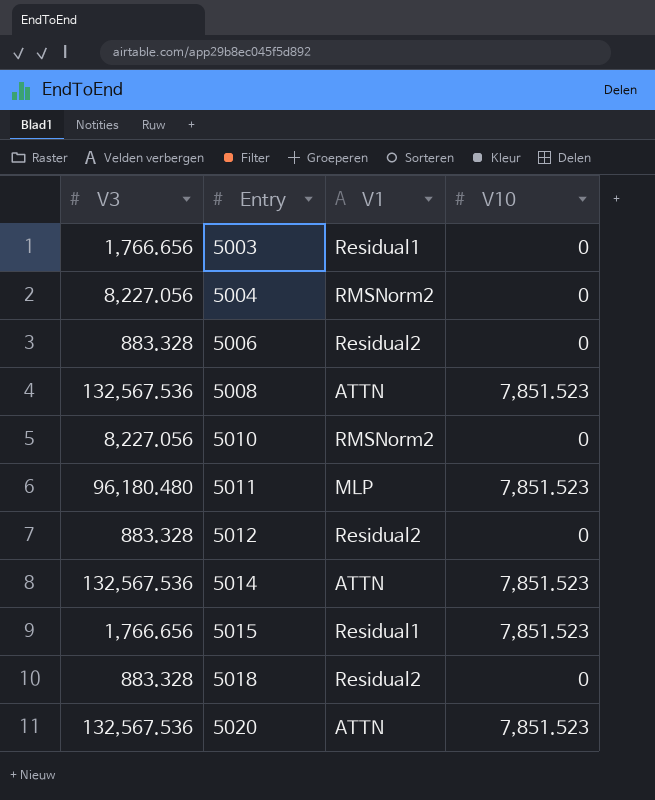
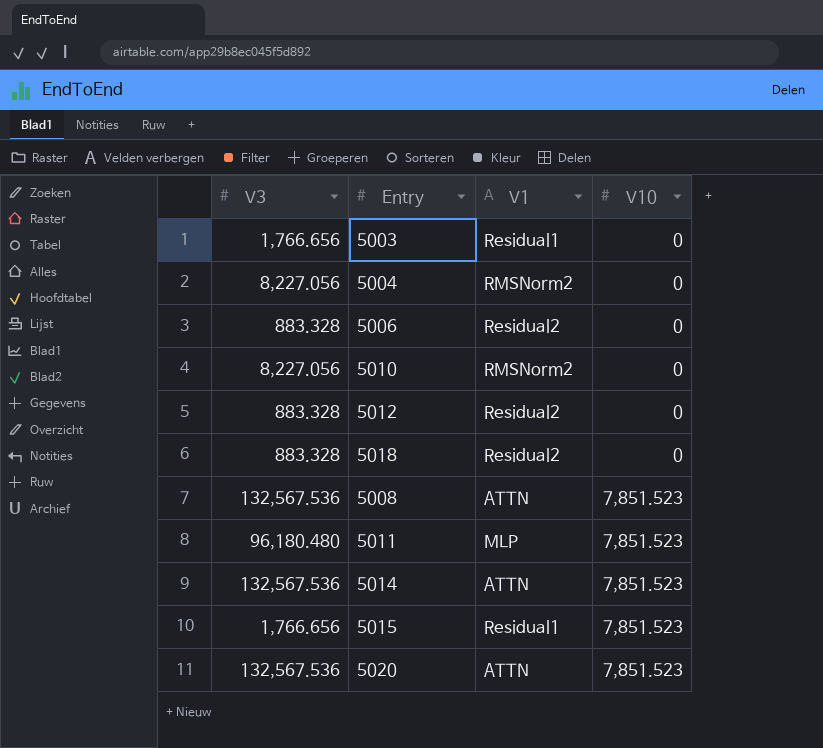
row order: Entry ascending -> V10 ascending

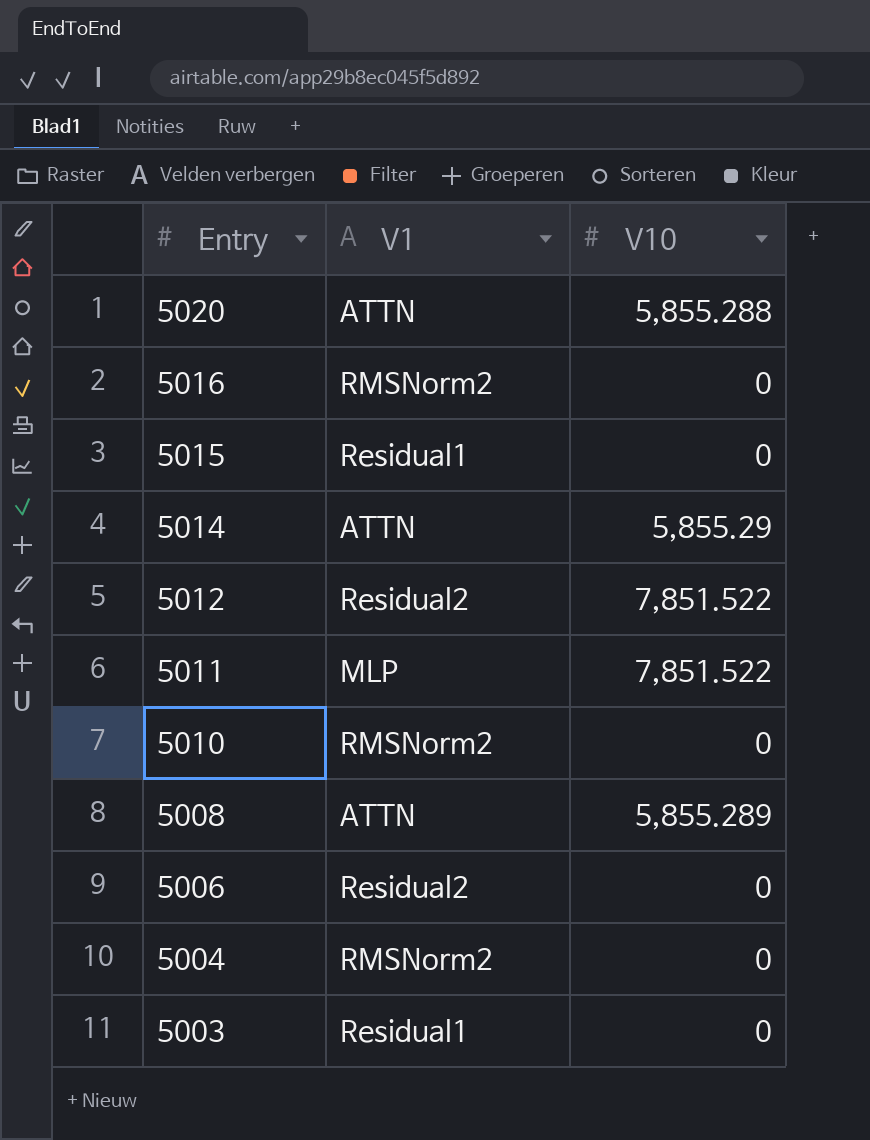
row order: V10 ascending -> Entry descending
column V3 | position: 1 -> none
row 5018: 883.328 | Residual2 | 0 -> none
5020 | V10: 7,851.523 -> 5,855.288
row 5016: none -> RMSNorm2 | 0
5015 | V10: 7,851.523 -> 0
5014 | V10: 7,851.523 -> 5,855.29
5012 | V10: 0 -> 7,851.522
5011 | V10: 7,851.523 -> 7,851.522
5008 | V10: 7,851.523 -> 5,855.289

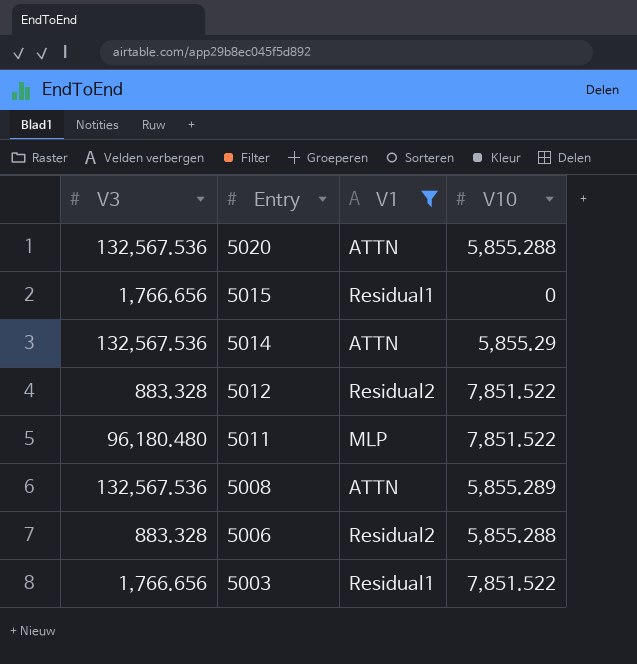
filter: none -> V1 != RMSNorm2
column V3 | position: none -> 1
5006 | V10: 0 -> 5,855.288
5003 | V10: 0 -> 7,851.522

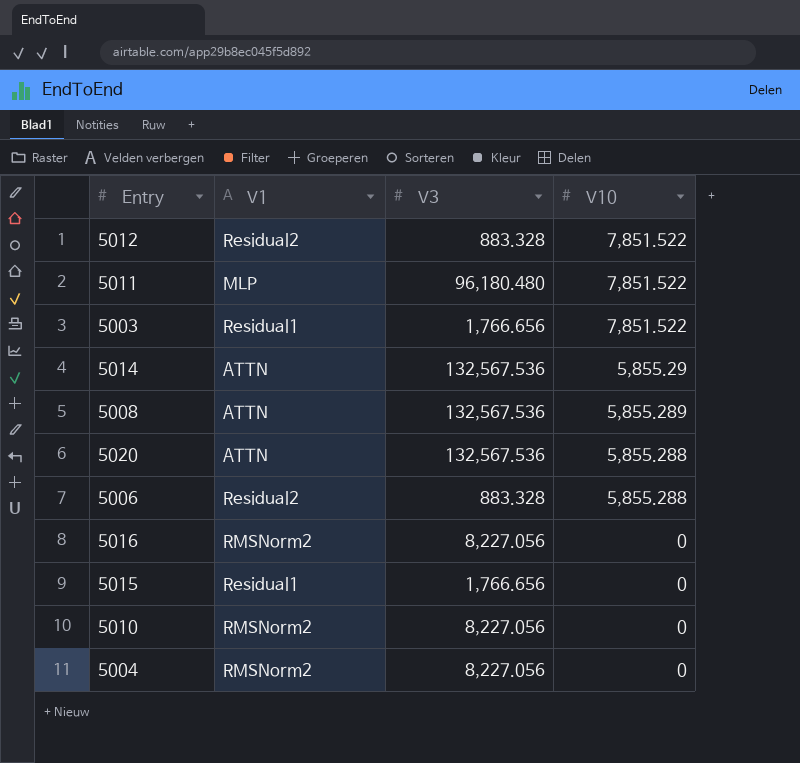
filter: V1 != RMSNorm2 -> none
row order: Entry descending -> V10 descending
column V3 | position: 1 -> 3

